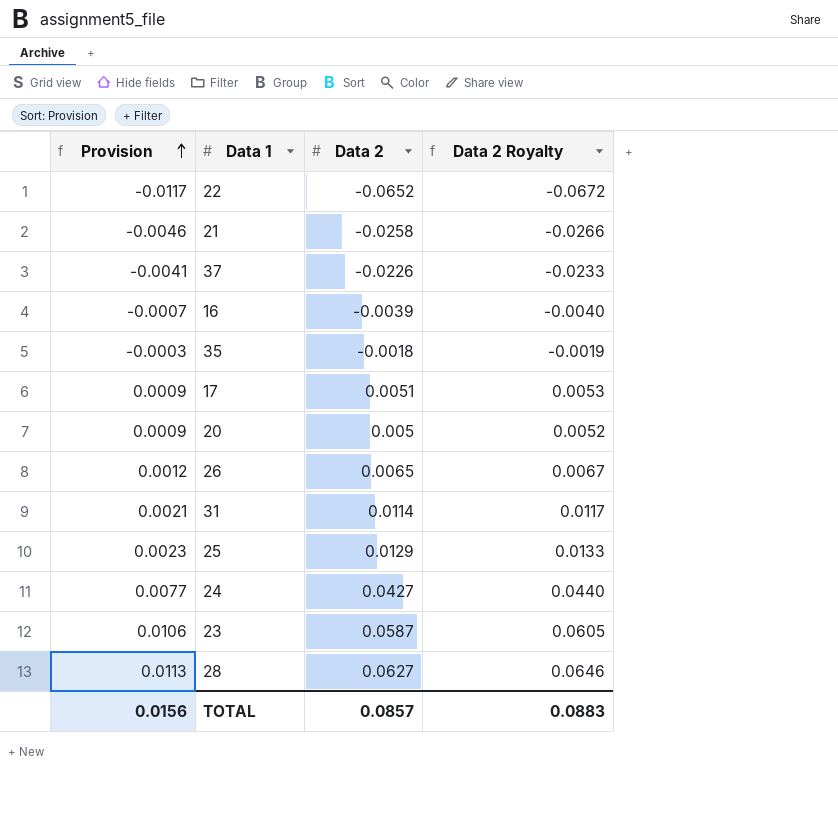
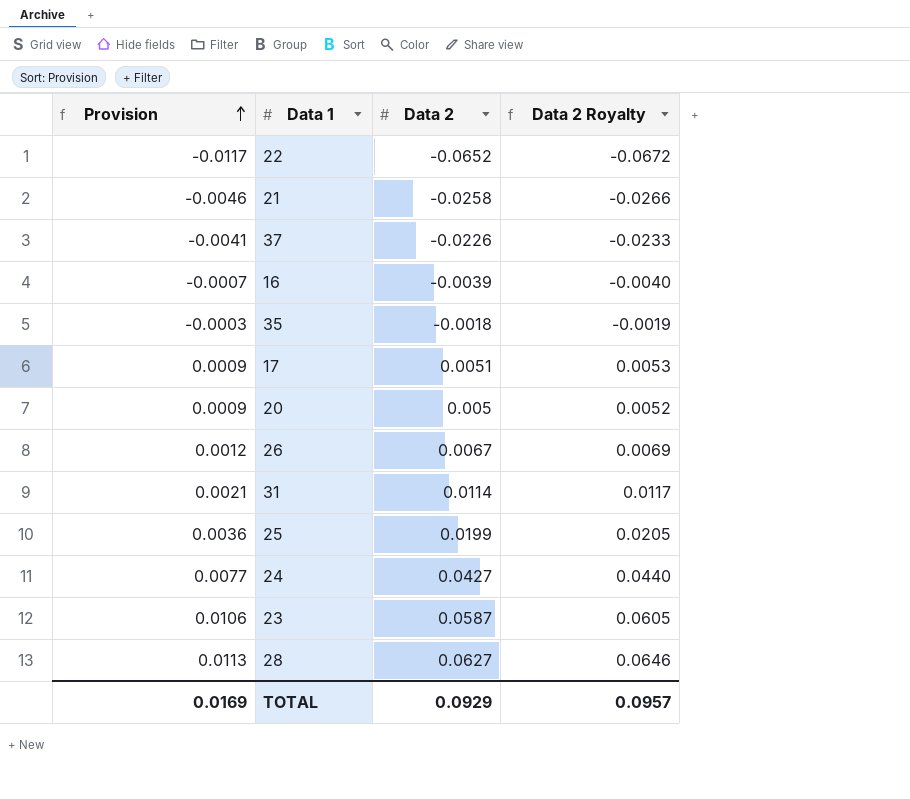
26 | Data 2: 0.0065 -> 0.0067
26 | Data 2 Royalty: 0.0067 -> 0.0069
25 | Provision: 0.0023 -> 0.0036
25 | Data 2: 0.0129 -> 0.0199
25 | Data 2 Royalty: 0.0133 -> 0.0205
TOTAL | Provision: 0.0156 -> 0.0169
TOTAL | Data 2: 0.0857 -> 0.0929
TOTAL | Data 2 Royalty: 0.0883 -> 0.0957

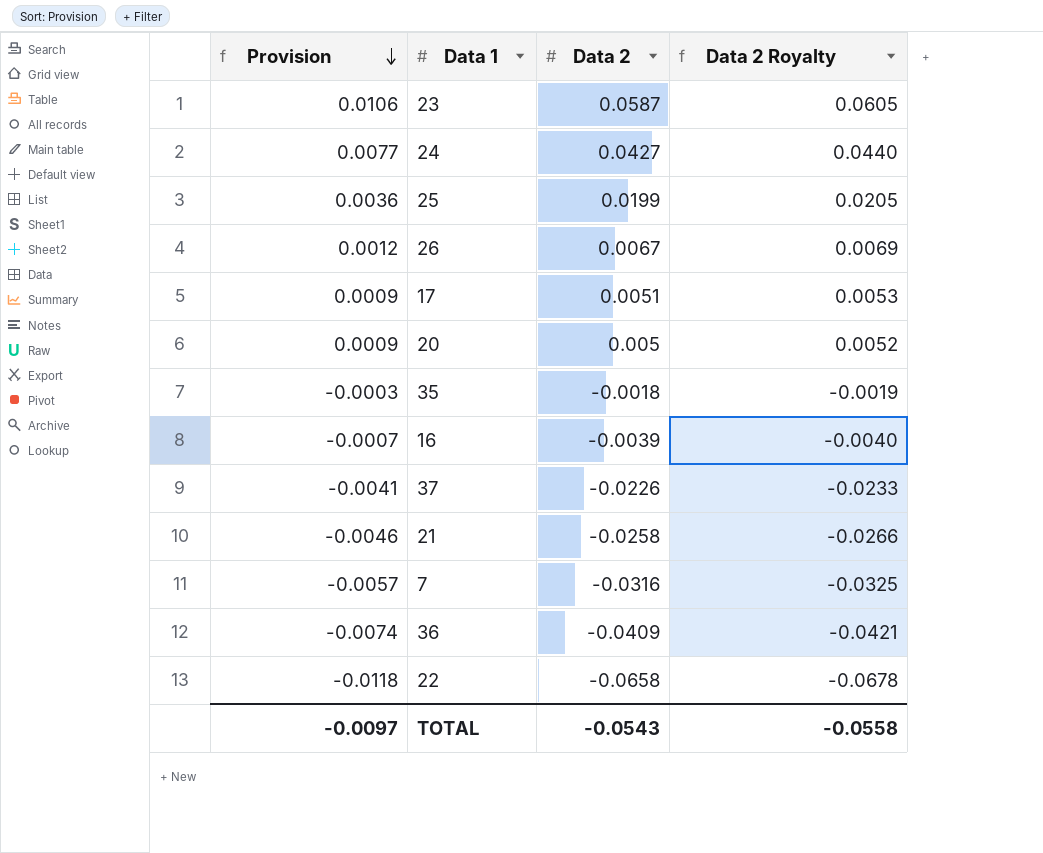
row order: Provision ascending -> Provision descending
row 31: 0.0021 | 0.0114 | 0.0117 -> none
row 28: 0.0113 | 0.0627 | 0.0646 -> none
row 7: none -> -0.0057 | -0.0316 | -0.0325
row 36: none -> -0.0074 | -0.0409 | -0.0421
22 | Provision: -0.0117 -> -0.0118
22 | Data 2: -0.0652 -> -0.0658
22 | Data 2 Royalty: -0.0672 -> -0.0678
TOTAL | Provision: 0.0169 -> -0.0097
TOTAL | Data 2: 0.0929 -> -0.0543
TOTAL | Data 2 Royalty: 0.0957 -> -0.0558

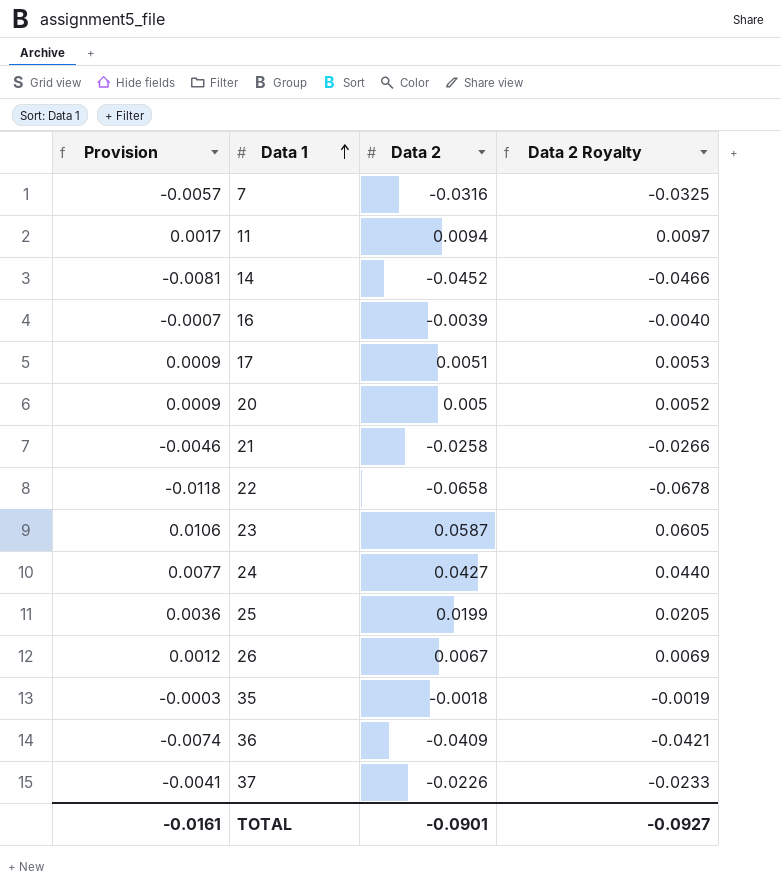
row order: Provision descending -> Data 1 ascending
row 11: none -> 0.0017 | 0.0094 | 0.0097
row 14: none -> -0.0081 | -0.0452 | -0.0466
TOTAL | Provision: -0.0097 -> -0.0161
TOTAL | Data 2: -0.0543 -> -0.0901
TOTAL | Data 2 Royalty: -0.0558 -> -0.0927

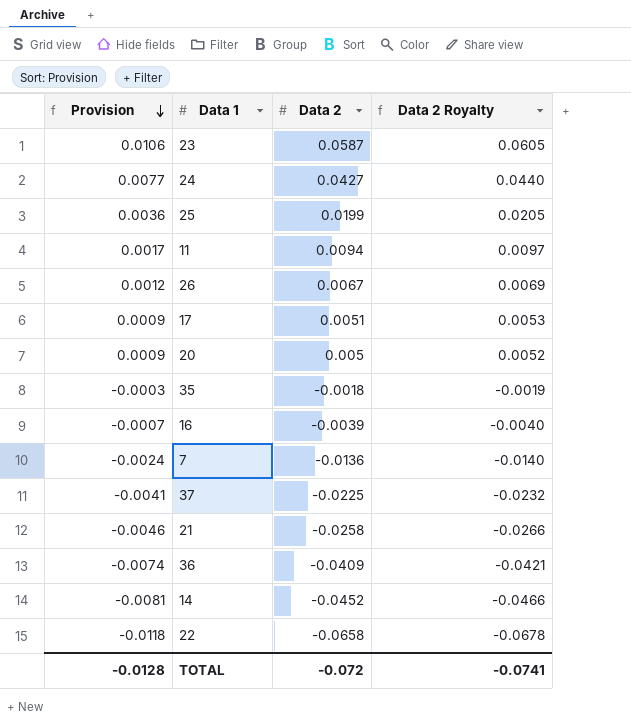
row order: Data 1 ascending -> Provision descending
7 | Provision: -0.0057 -> -0.0024
7 | Data 2: -0.0316 -> -0.0136
7 | Data 2 Royalty: -0.0325 -> -0.0140
37 | Data 2: -0.0226 -> -0.0225
37 | Data 2 Royalty: -0.0233 -> -0.0232
TOTAL | Provision: -0.0161 -> -0.0128
TOTAL | Data 2: -0.0901 -> -0.072
TOTAL | Data 2 Royalty: -0.0927 -> -0.0741

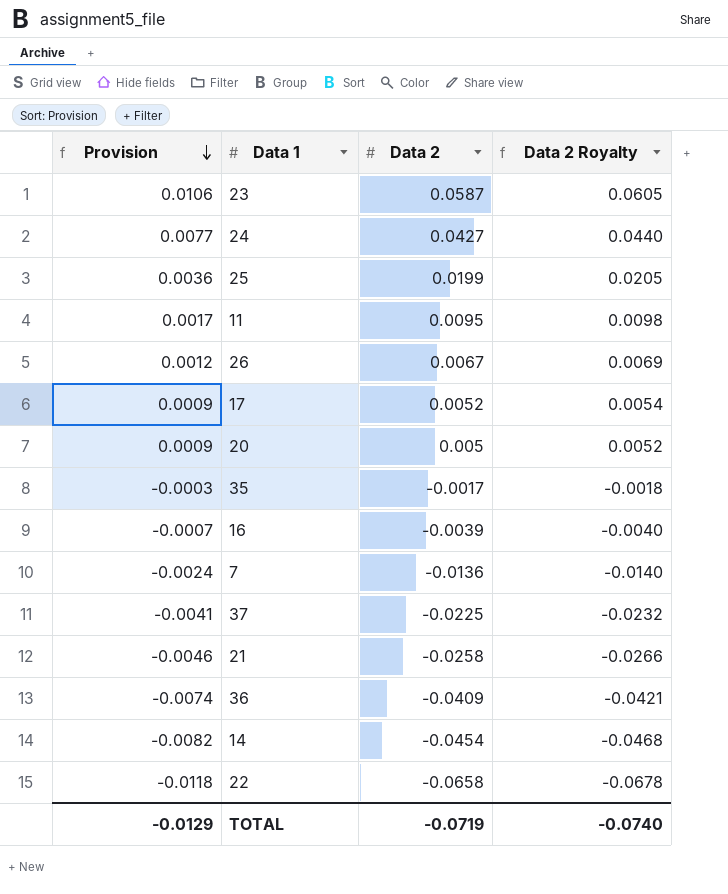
11 | Data 2: 0.0094 -> 0.0095
11 | Data 2 Royalty: 0.0097 -> 0.0098
17 | Data 2: 0.0051 -> 0.0052
17 | Data 2 Royalty: 0.0053 -> 0.0054
35 | Data 2: -0.0018 -> -0.0017
35 | Data 2 Royalty: -0.0019 -> -0.0018
14 | Provision: -0.0081 -> -0.0082
14 | Data 2: -0.0452 -> -0.0454
14 | Data 2 Royalty: -0.0466 -> -0.0468
TOTAL | Provision: -0.0128 -> -0.0129
TOTAL | Data 2: -0.072 -> -0.0719
TOTAL | Data 2 Royalty: -0.0741 -> -0.0740

